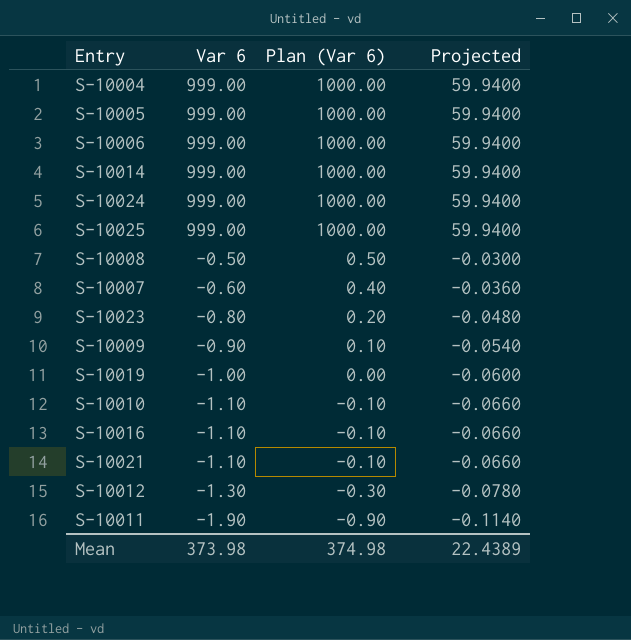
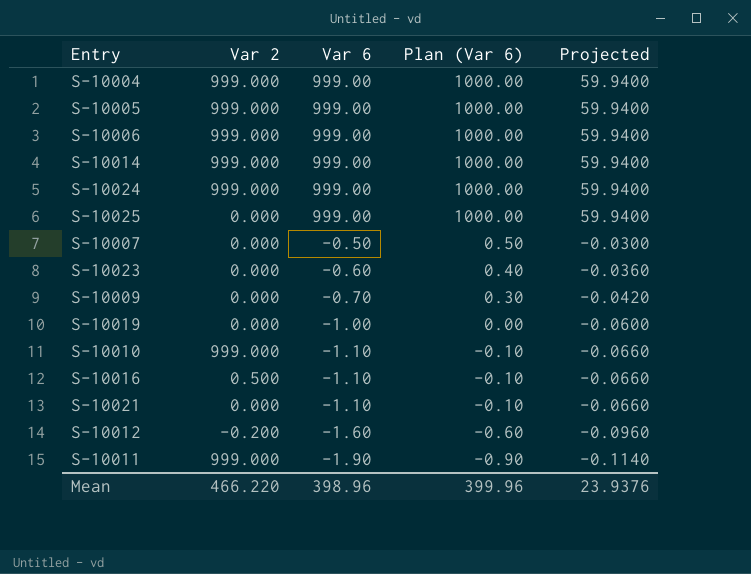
column Var 2 | position: none -> 2
row S-10008: -0.50 | 0.50 | -0.0300 -> none
S-10007 | Var 6: -0.60 -> -0.50
S-10007 | Plan (Var 6): 0.40 -> 0.50
S-10007 | Projected: -0.0360 -> -0.0300
S-10023 | Var 6: -0.80 -> -0.60
S-10023 | Plan (Var 6): 0.20 -> 0.40
S-10023 | Projected: -0.0480 -> -0.0360
S-10009 | Var 6: -0.90 -> -0.70
S-10009 | Plan (Var 6): 0.10 -> 0.30
S-10009 | Projected: -0.0540 -> -0.0420
S-10012 | Var 6: -1.30 -> -1.60
S-10012 | Plan (Var 6): -0.30 -> -0.60
S-10012 | Projected: -0.0780 -> -0.0960
Mean | Var 6: 373.98 -> 398.96
Mean | Plan (Var 6): 374.98 -> 399.96
Mean | Projected: 22.4389 -> 23.9376

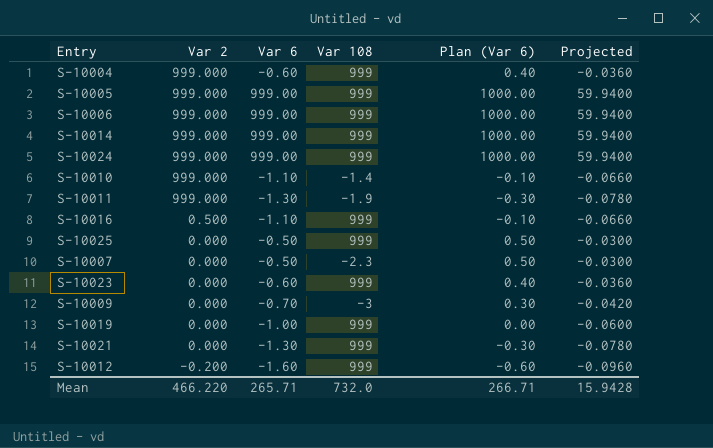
row order: Var 6 descending -> Var 2 descending
column Var 108 | position: none -> 4
S-10004 | Var 6: 999.00 -> -0.60
S-10004 | Plan (Var 6): 1000.00 -> 0.40
S-10004 | Projected: 59.9400 -> -0.0360
S-10011 | Var 6: -1.90 -> -1.30
S-10011 | Plan (Var 6): -0.90 -> -0.30
S-10011 | Projected: -0.1140 -> -0.0780
S-10025 | Var 6: 999.00 -> -0.50
S-10025 | Plan (Var 6): 1000.00 -> 0.50
S-10025 | Projected: 59.9400 -> -0.0300
S-10021 | Var 6: -1.10 -> -1.30
S-10021 | Plan (Var 6): -0.10 -> -0.30
S-10021 | Projected: -0.0660 -> -0.0780
Mean | Var 6: 398.96 -> 265.71
Mean | Plan (Var 6): 399.96 -> 266.71
Mean | Projected: 23.9376 -> 15.9428

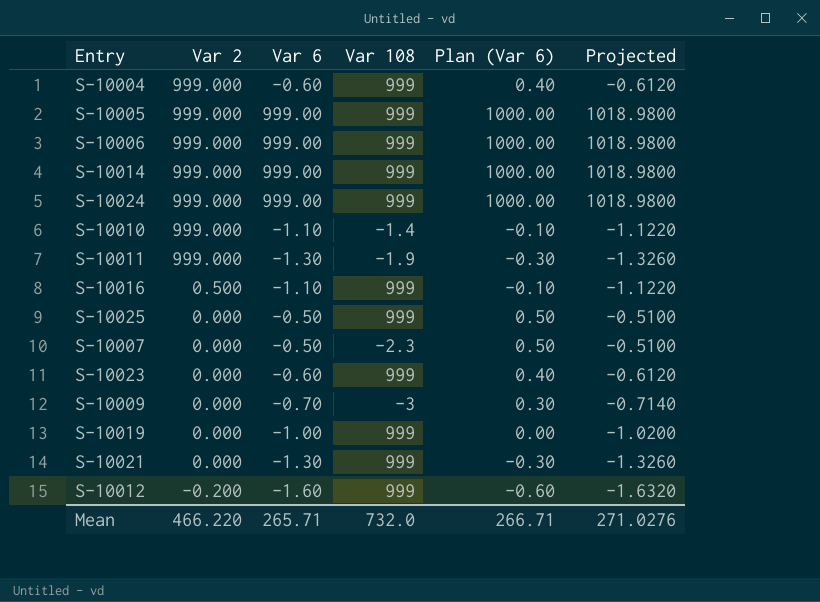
column Projected | formula: [Var 6] * 0.06 -> [Var 6] * 1.02
Mean | Projected: 15.9428 -> 271.0276

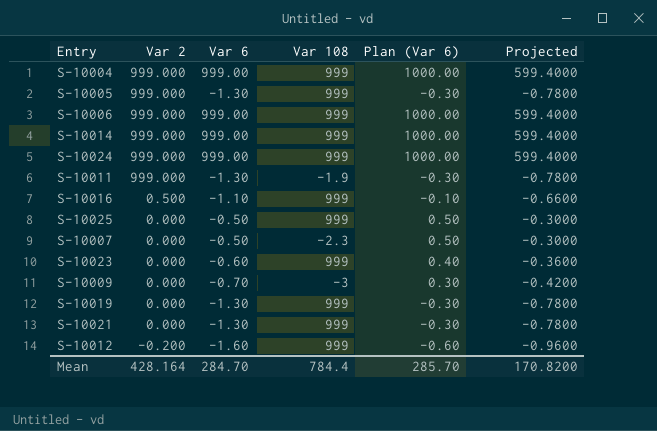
column Projected | formula: [Var 6] * 1.02 -> [Var 6] * 0.6
row S-10010: 999.000 | -1.10 | -1.4 | -0.10 | -1.1220 -> none
S-10004 | Var 6: -0.60 -> 999.00
S-10004 | Plan (Var 6): 0.40 -> 1000.00
S-10005 | Var 6: 999.00 -> -1.30
S-10005 | Plan (Var 6): 1000.00 -> -0.30
S-10019 | Var 6: -1.00 -> -1.30
S-10019 | Plan (Var 6): 0.00 -> -0.30
Mean | Var 2: 466.220 -> 428.164
Mean | Var 6: 265.71 -> 284.70
Mean | Var 108: 732.0 -> 784.4
Mean | Plan (Var 6): 266.71 -> 285.70
Mean | Projected: 271.0276 -> 170.8200

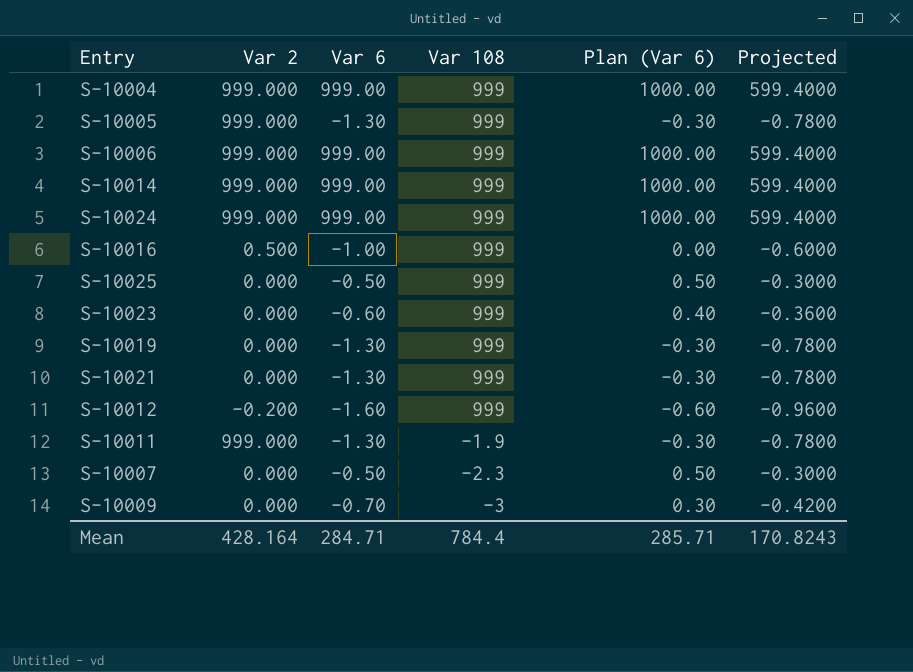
row order: Var 2 descending -> Var 108 descending
S-10016 | Var 6: -1.10 -> -1.00
S-10016 | Plan (Var 6): -0.10 -> 0.00
S-10016 | Projected: -0.6600 -> -0.6000
Mean | Var 6: 284.70 -> 284.71
Mean | Plan (Var 6): 285.70 -> 285.71
Mean | Projected: 170.8200 -> 170.8243

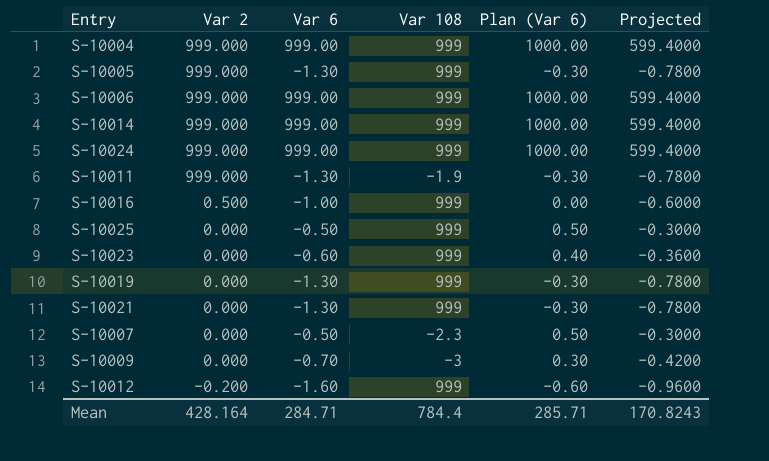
row order: Var 108 descending -> Var 2 descending

